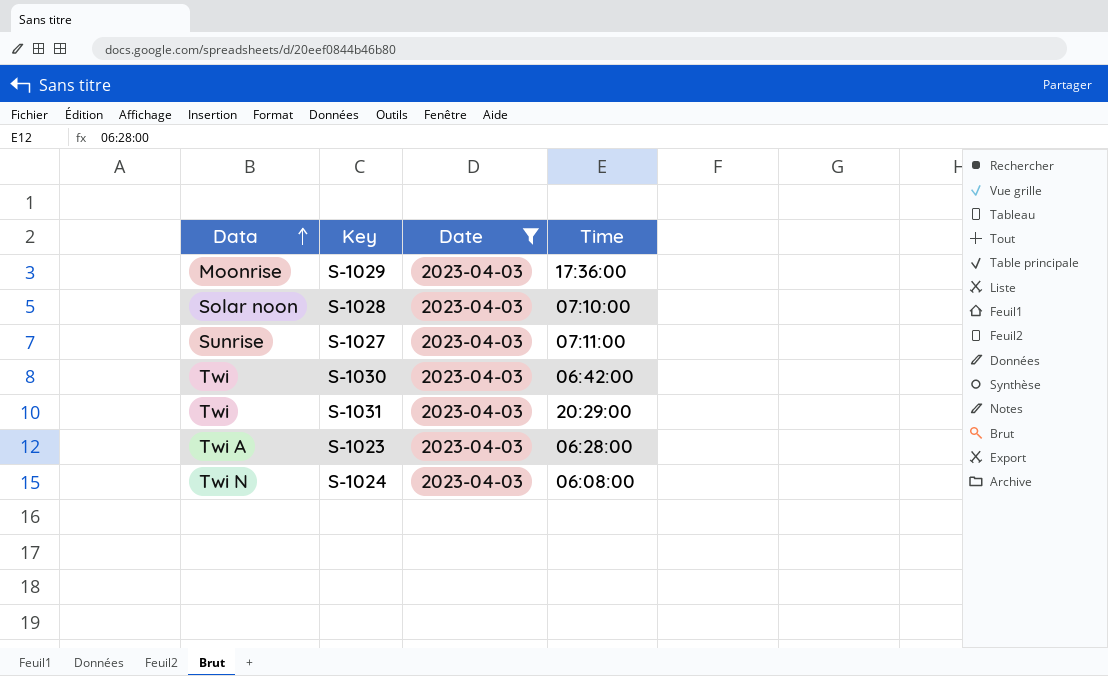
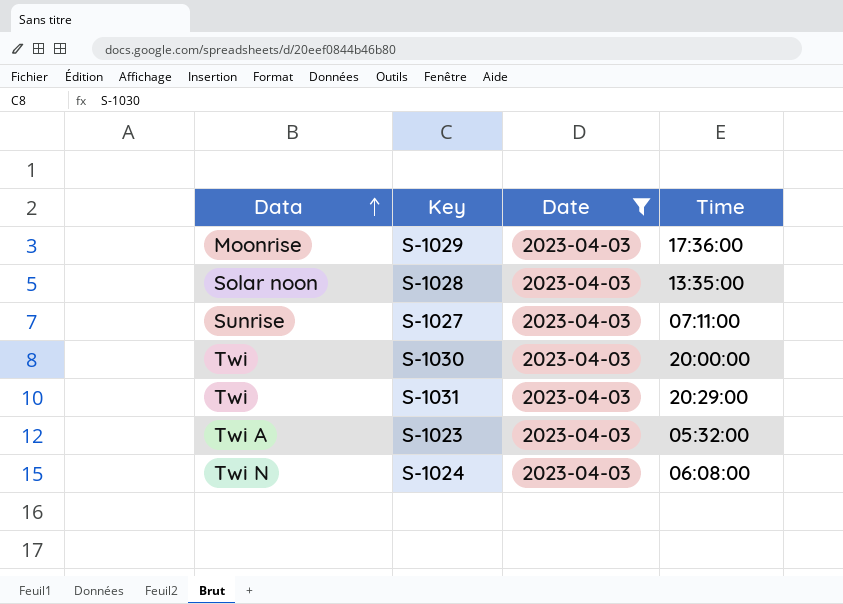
S-1028 | Time: 07:10:00 -> 13:35:00
S-1030 | Time: 06:42:00 -> 20:00:00
S-1023 | Time: 06:28:00 -> 05:32:00

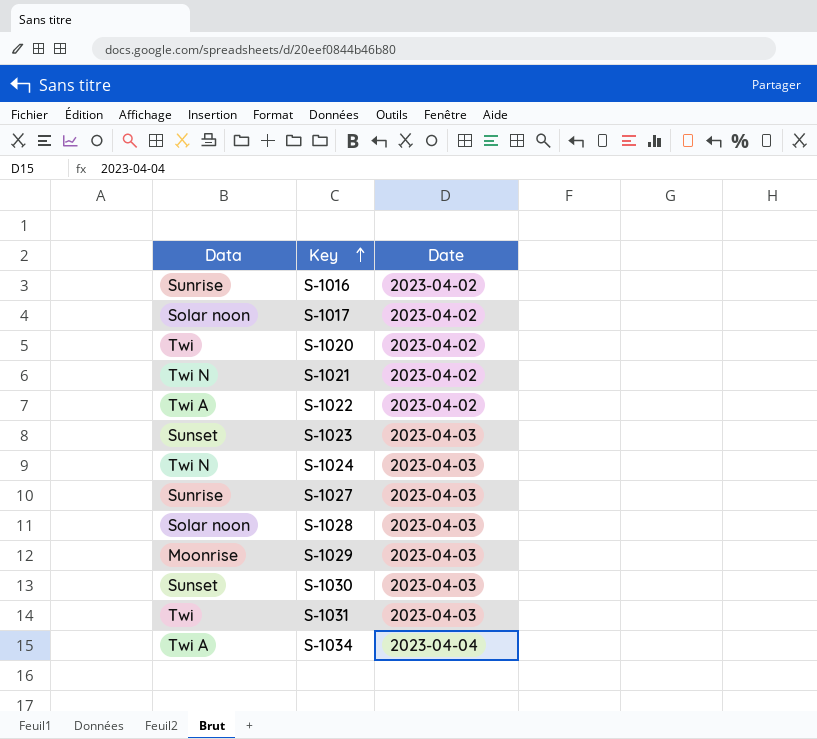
filter: Date = 2023-04-03 -> none
row order: Data ascending -> Key ascending
column Time | position: 4 -> none
S-1023 | Data: Twi A -> Sunset
S-1030 | Data: Twi -> Sunset

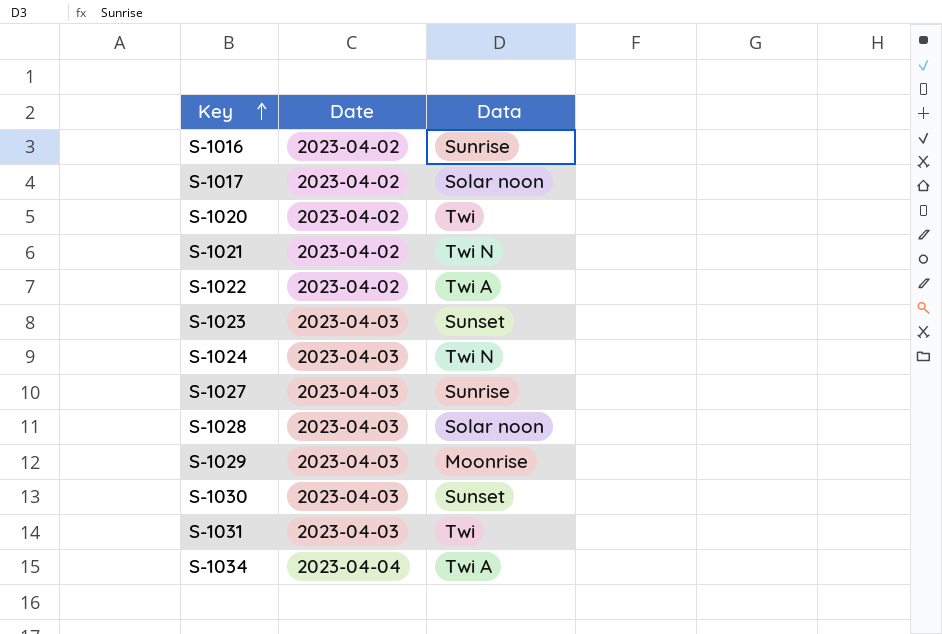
column Data | position: 1 -> 3

